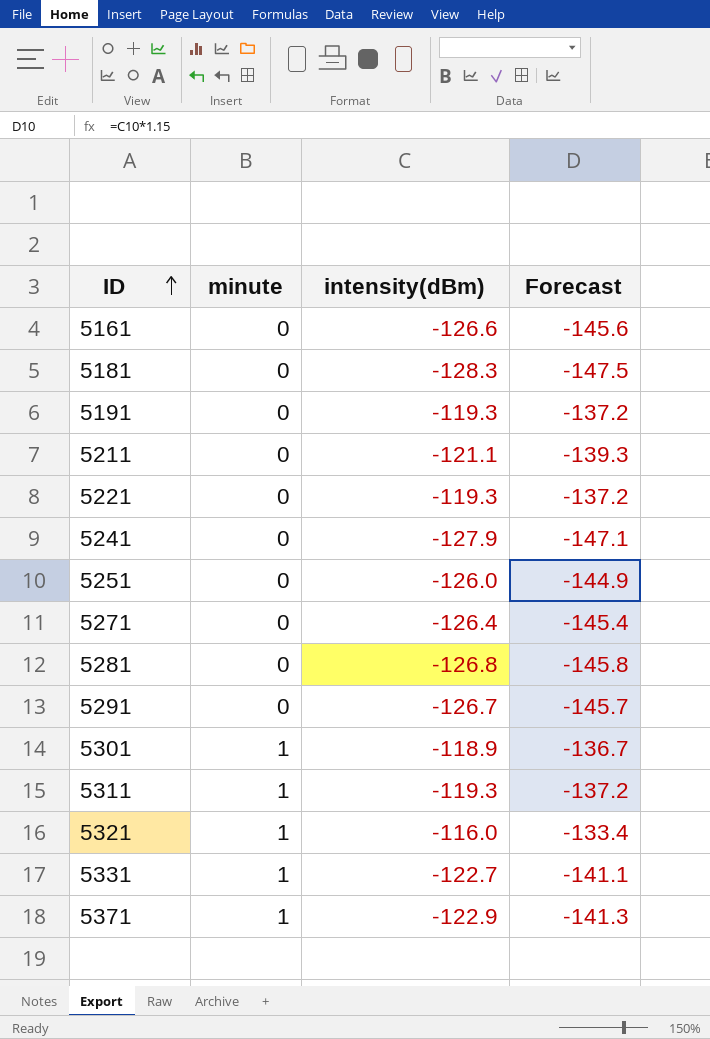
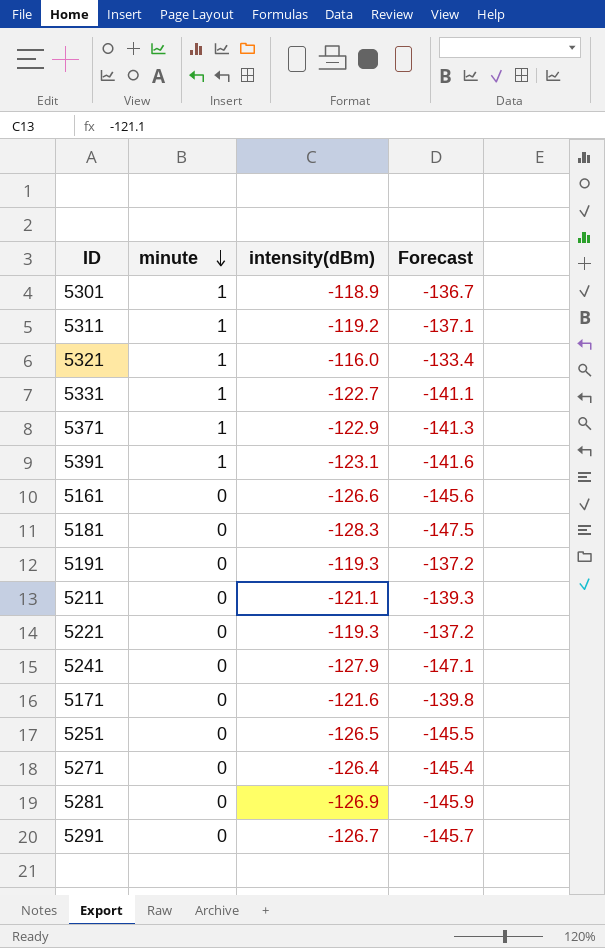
row order: ID ascending -> minute descending
5311 | intensity(dBm): -119.3 -> -119.2
5311 | Forecast: -137.2 -> -137.1
row 5391: none -> 1 | -123.1 | -141.6
row 5171: none -> 0 | -121.6 | -139.8
5251 | intensity(dBm): -126.0 -> -126.5
5251 | Forecast: -144.9 -> -145.5
5281 | intensity(dBm): -126.8 -> -126.9
5281 | Forecast: -145.8 -> -145.9

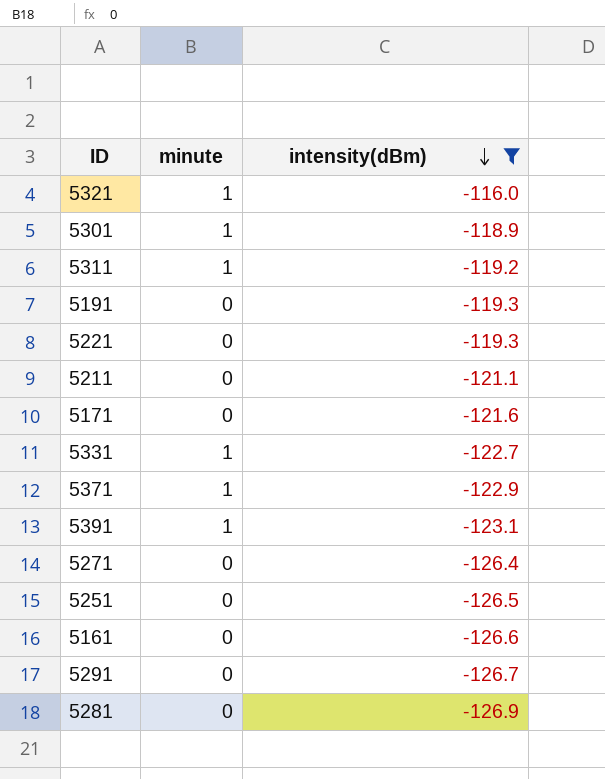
filter: none -> intensity(dBm) >= -126.9
row order: minute descending -> intensity(dBm) descending
column Forecast | formula: [intensity(dBm)] * 1.15 -> none

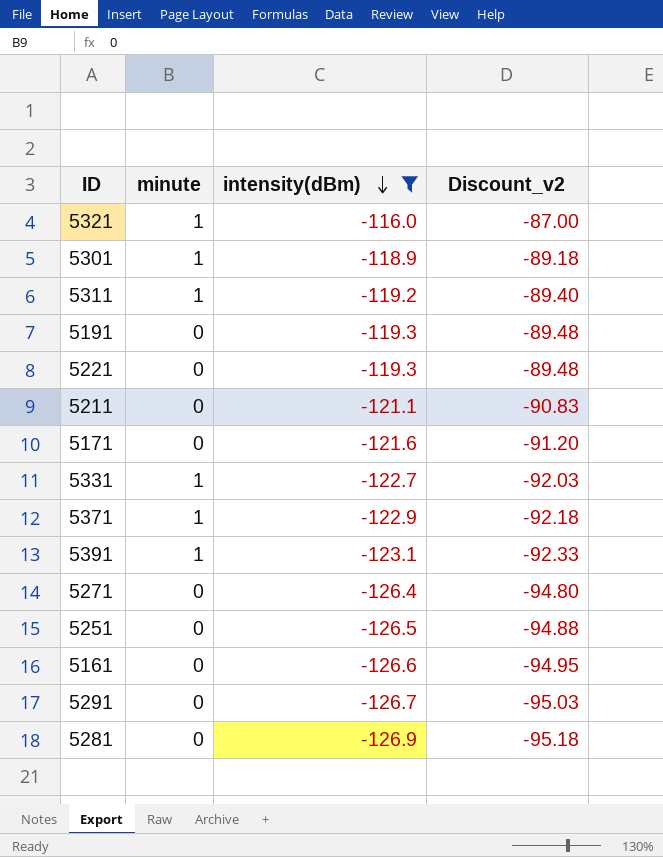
column Discount_v2 | formula: none -> [intensity(dBm)] * 0.75

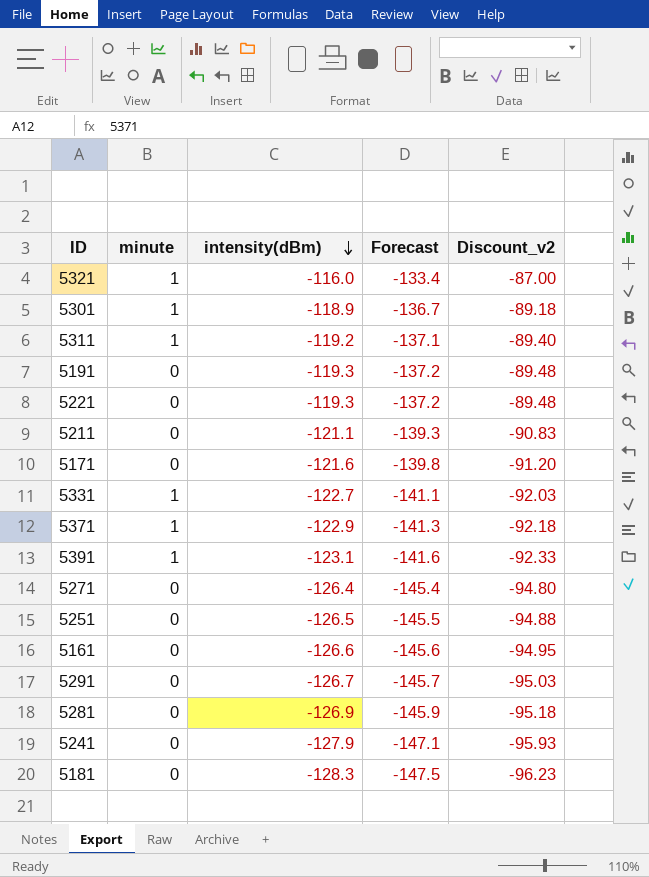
filter: intensity(dBm) >= -126.9 -> none
column Forecast | formula: none -> [intensity(dBm)] * 1.15

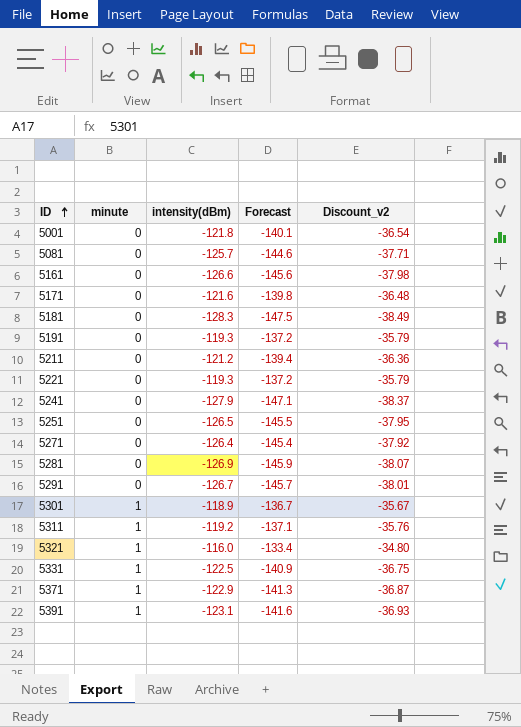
row order: intensity(dBm) descending -> ID ascending
column Discount_v2 | formula: [intensity(dBm)] * 0.75 -> [intensity(dBm)] * 0.3
row 5001: none -> 0 | -121.8 | -140.1 | -36.54
row 5081: none -> 0 | -125.7 | -144.6 | -37.71
5211 | intensity(dBm): -121.1 -> -121.2
5211 | Forecast: -139.3 -> -139.4
5331 | intensity(dBm): -122.7 -> -122.5
5331 | Forecast: -141.1 -> -140.9

